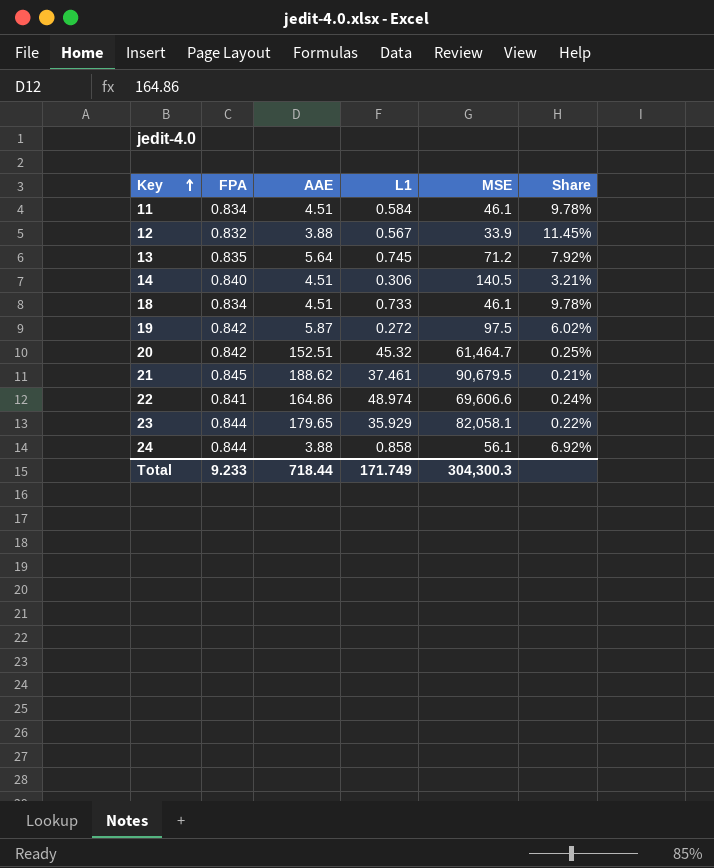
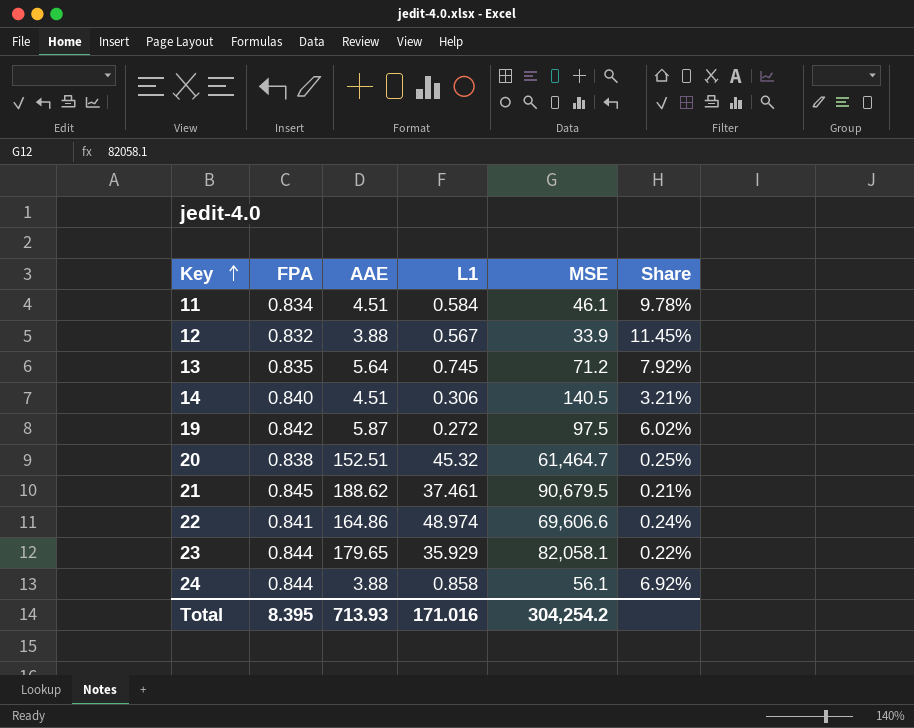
row 18: 0.834 | 4.51 | 0.733 | 46.1 | 9.78% -> none
20 | FPA: 0.842 -> 0.838
Total | FPA: 9.233 -> 8.395
Total | AAE: 718.44 -> 713.93
Total | L1: 171.749 -> 171.016
Total | MSE: 304,300.3 -> 304,254.2

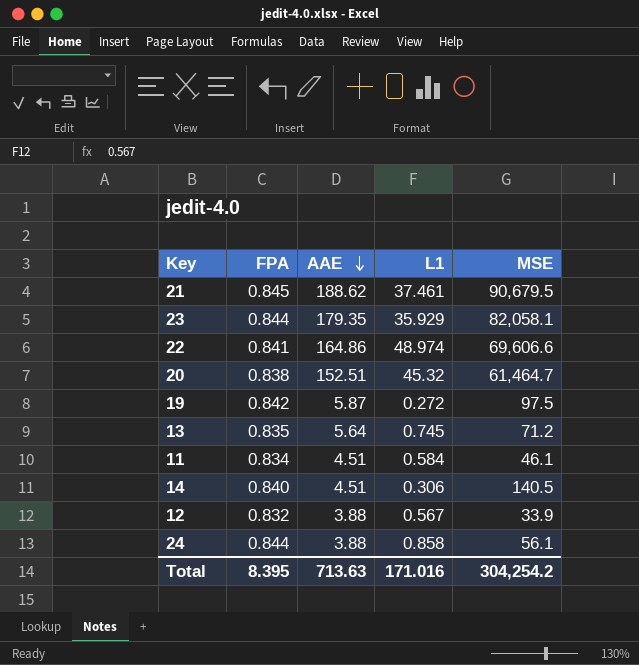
row order: Key ascending -> AAE descending
column Share | formula: [AAE] / [MSE] -> none
23 | AAE: 179.65 -> 179.35
Total | AAE: 713.93 -> 713.63

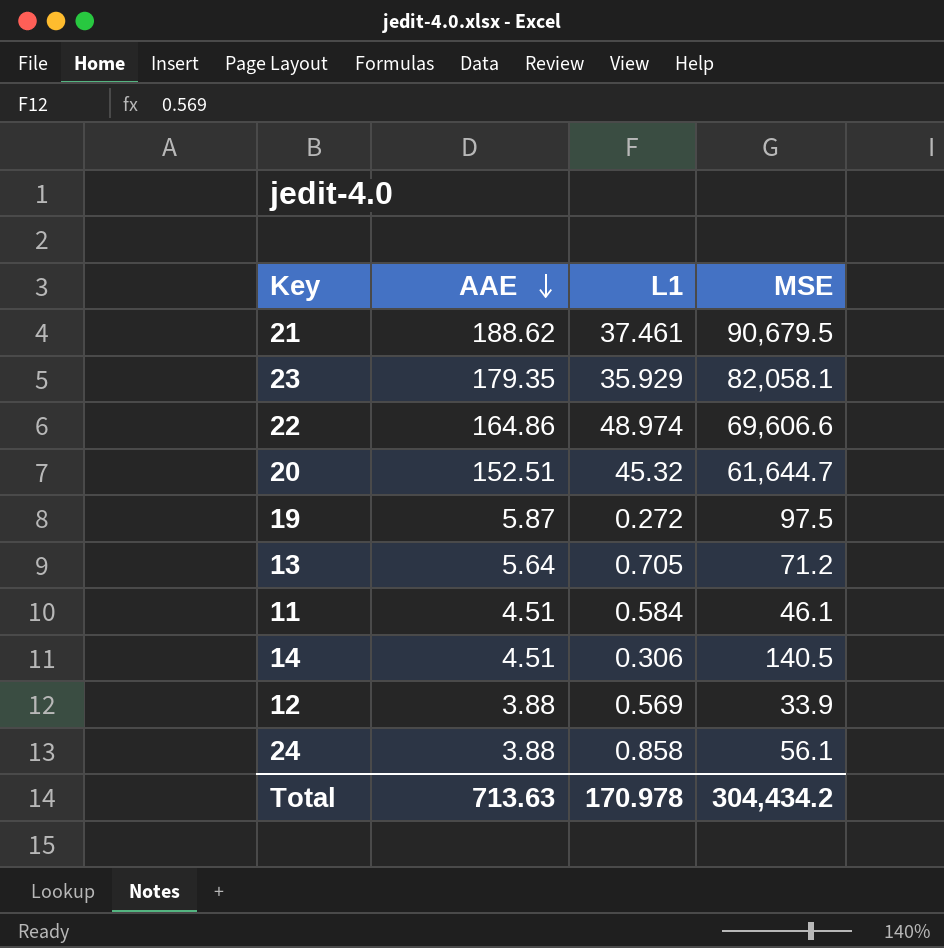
column FPA | position: 2 -> none
20 | MSE: 61,464.7 -> 61,644.7
13 | L1: 0.745 -> 0.705
12 | L1: 0.567 -> 0.569
Total | L1: 171.016 -> 170.978
Total | MSE: 304,254.2 -> 304,434.2

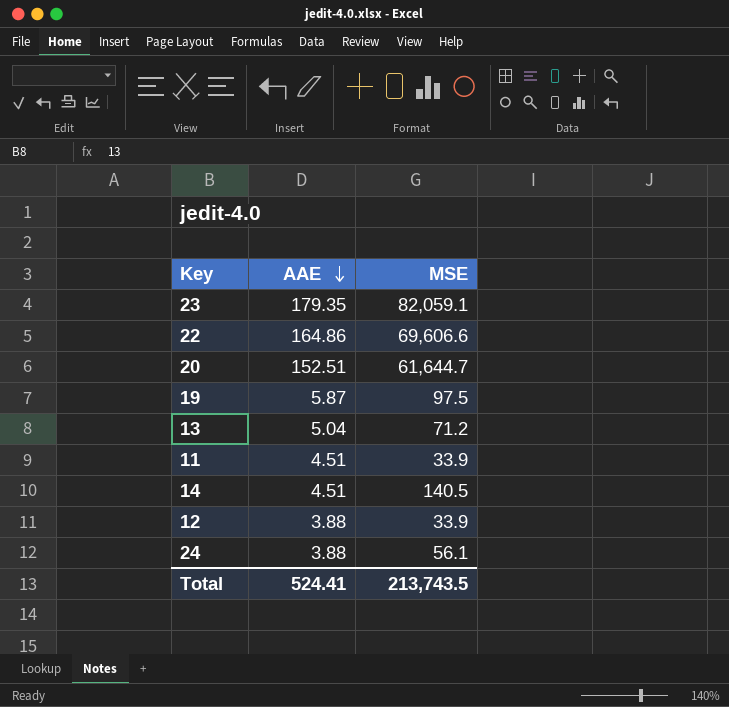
column L1 | position: 3 -> none
row 21: 188.62 | 37.461 | 90,679.5 -> none
23 | MSE: 82,058.1 -> 82,059.1
13 | AAE: 5.64 -> 5.04
11 | MSE: 46.1 -> 33.9
Total | AAE: 713.63 -> 524.41
Total | MSE: 304,434.2 -> 213,743.5

